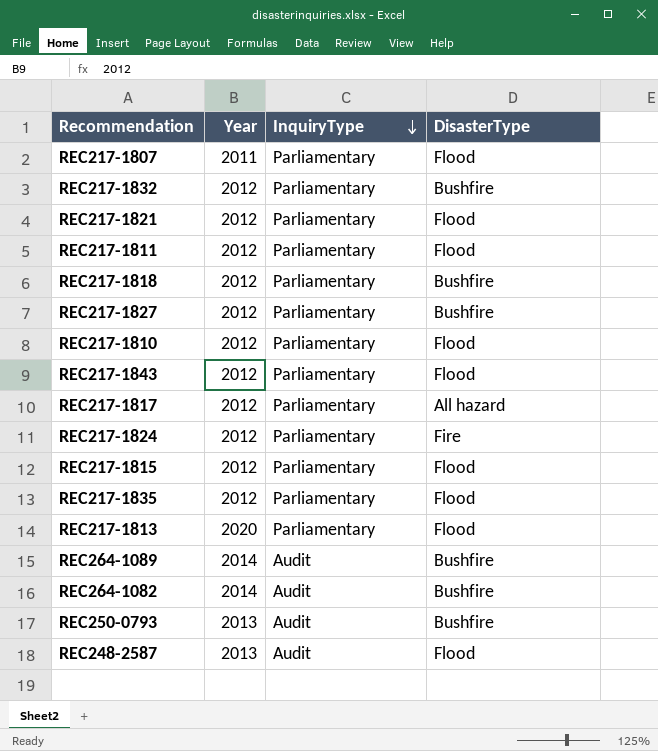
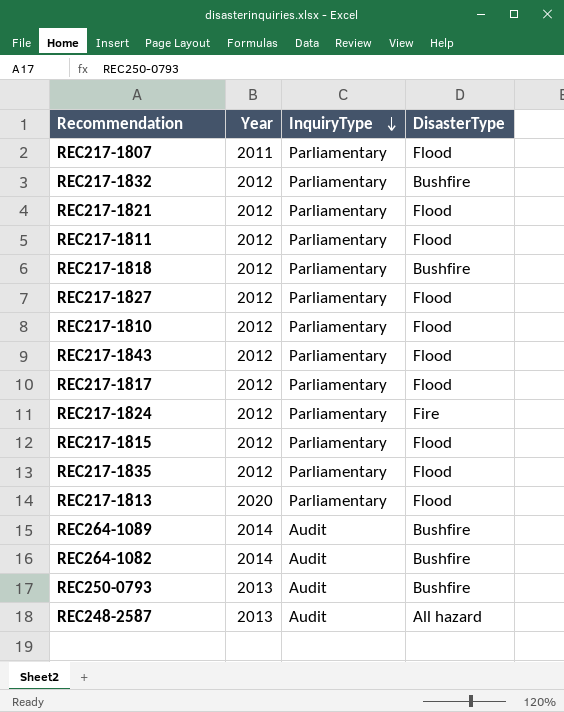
REC217-1827 | DisasterType: Bushfire -> Flood
REC217-1817 | DisasterType: All hazard -> Flood
REC248-2587 | DisasterType: Flood -> All hazard

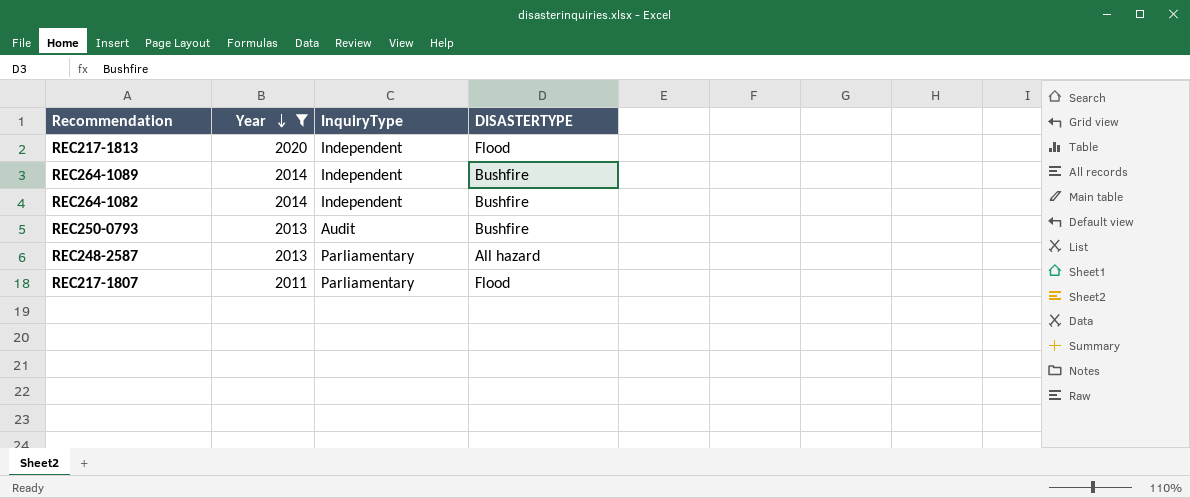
filter: none -> Year != 2012
row order: InquiryType descending -> Year descending
column name: DisasterType -> DISASTERTYPE
REC217-1813 | InquiryType: Parliamentary -> Independent
REC264-1089 | InquiryType: Audit -> Independent
REC264-1082 | InquiryType: Audit -> Independent
REC248-2587 | InquiryType: Audit -> Parliamentary

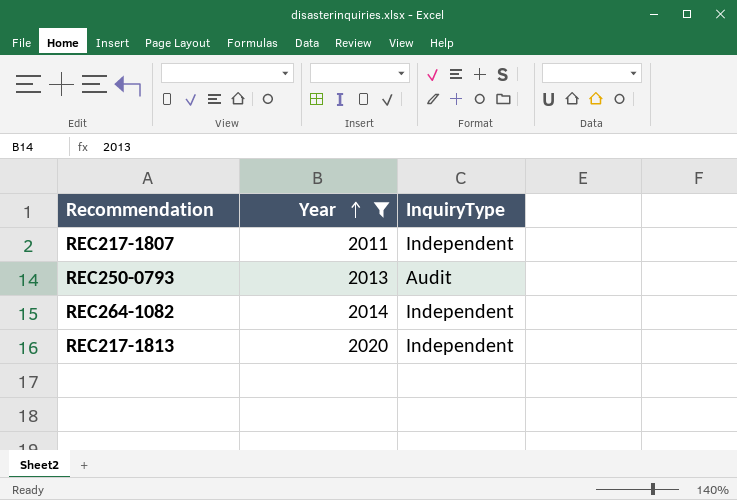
row order: Year descending -> Year ascending
column DISASTERTYPE | position: 4 -> none
row REC264-1089: 2014 | Independent | Bushfire -> none
row REC248-2587: 2013 | Parliamentary | All hazard -> none
REC217-1807 | InquiryType: Parliamentary -> Independent

